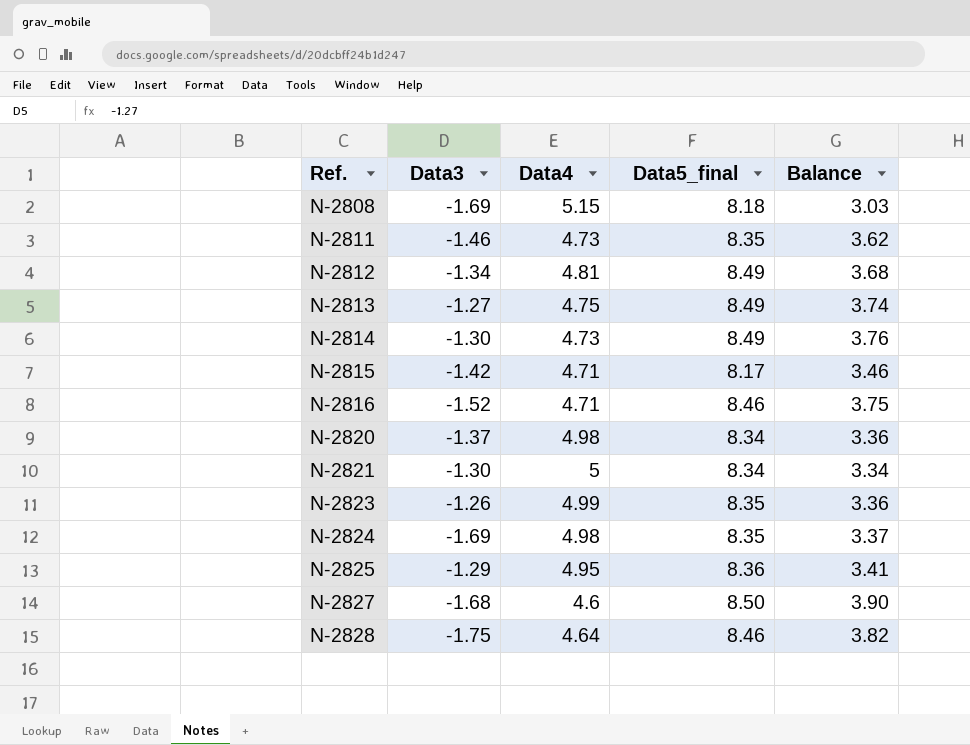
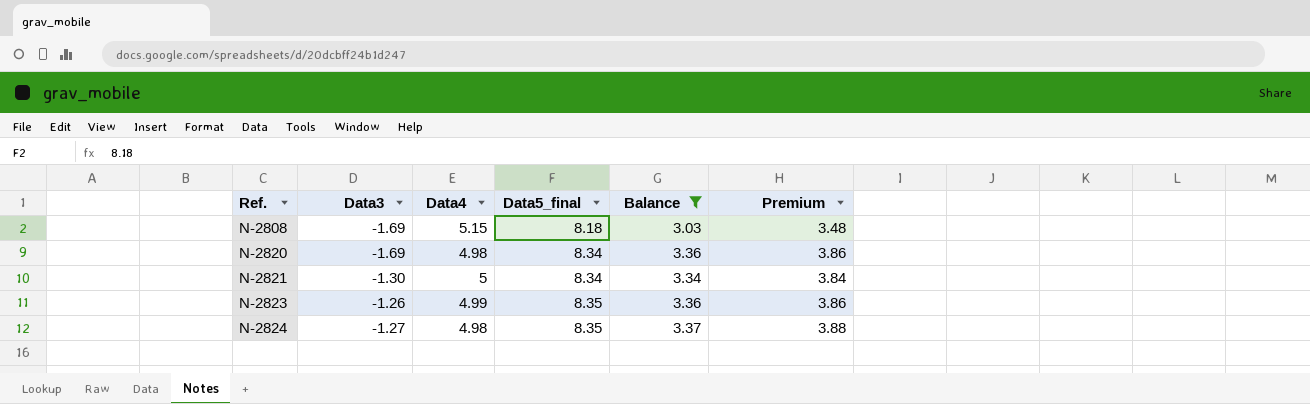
filter: none -> Balance <= 3.37
column Premium | formula: none -> [Balance] * 1.15
N-2820 | Data3: -1.37 -> -1.69
N-2824 | Data3: -1.69 -> -1.27

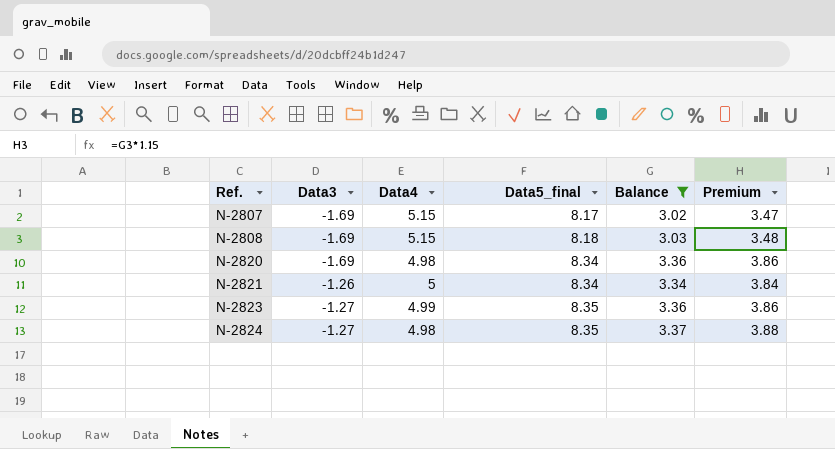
row N-2807: none -> -1.69 | 5.15 | 8.17 | 3.02 | 3.47
N-2821 | Data3: -1.30 -> -1.26
N-2823 | Data3: -1.26 -> -1.27

